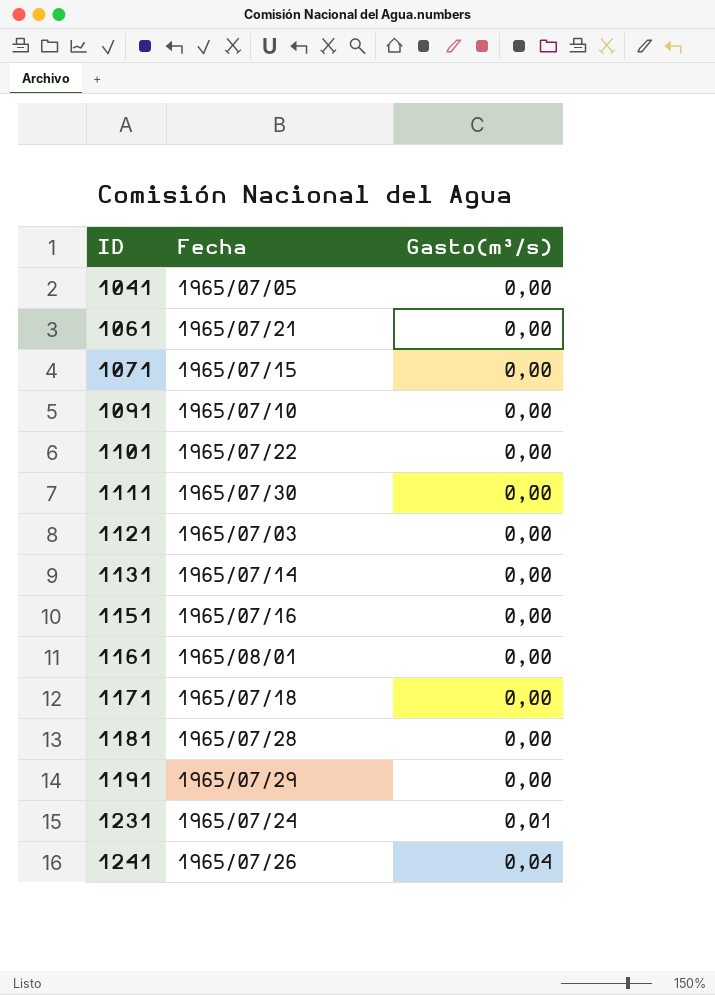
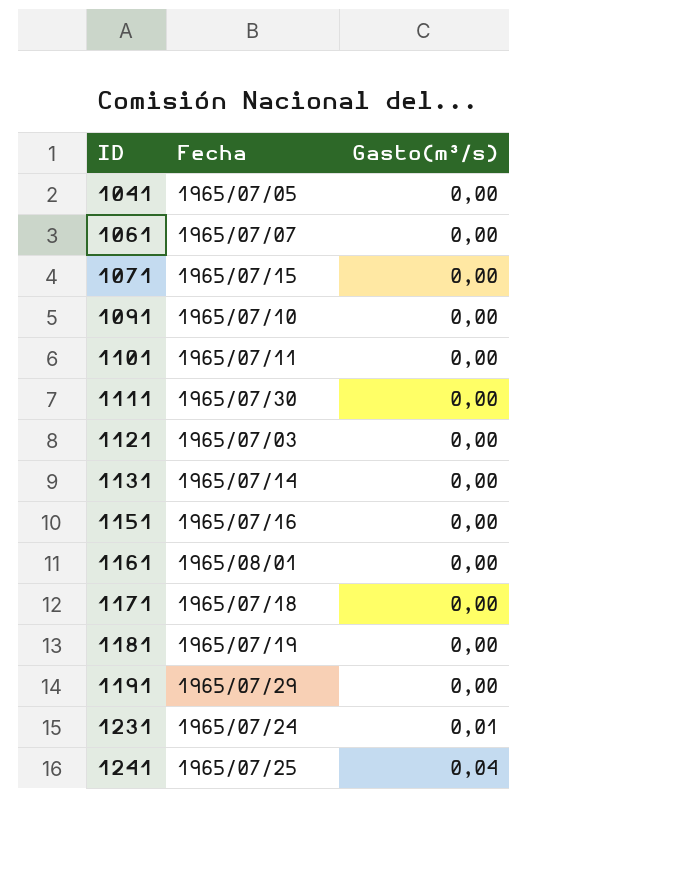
1061 | Fecha: 1965/07/21 -> 1965/07/07
1101 | Fecha: 1965/07/22 -> 1965/07/11
1181 | Fecha: 1965/07/28 -> 1965/07/19
1241 | Fecha: 1965/07/26 -> 1965/07/25

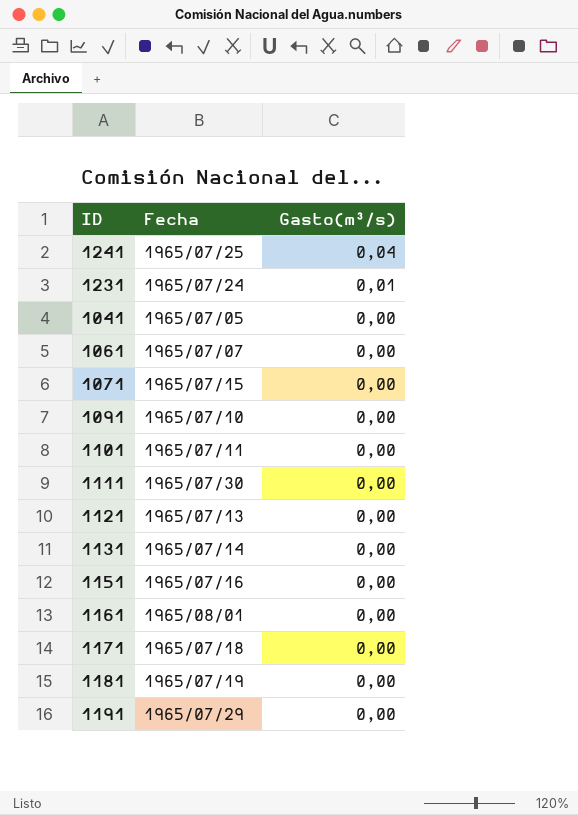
row order: ID ascending -> Gasto(m³/s) descending
1121 | Fecha: 1965/07/03 -> 1965/07/13

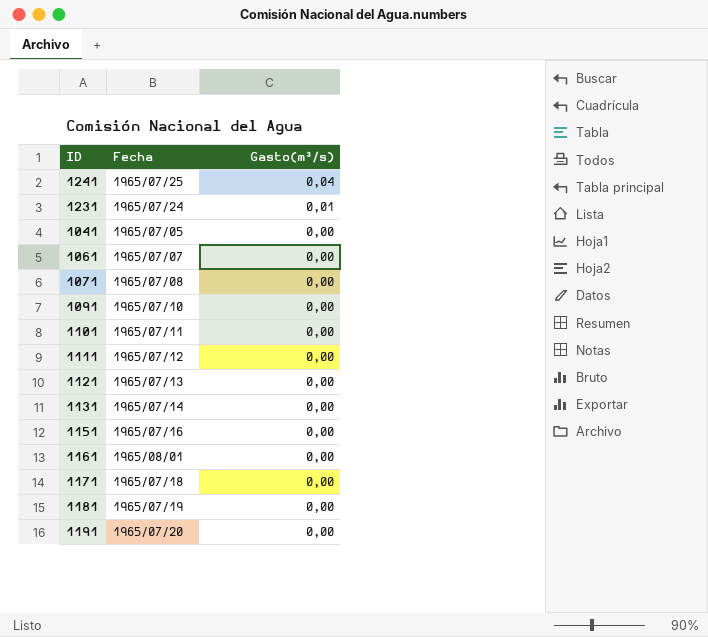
1071 | Fecha: 1965/07/15 -> 1965/07/08
1111 | Fecha: 1965/07/30 -> 1965/07/12
1191 | Fecha: 1965/07/29 -> 1965/07/20

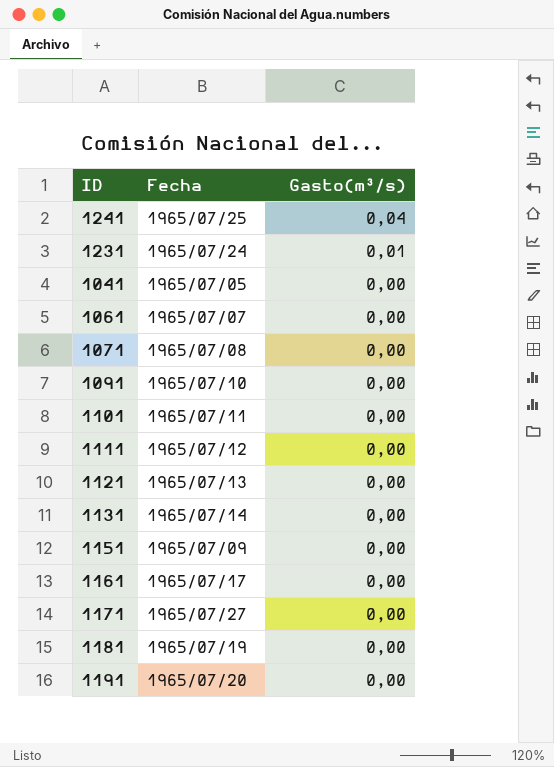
1151 | Fecha: 1965/07/16 -> 1965/07/09
1161 | Fecha: 1965/08/01 -> 1965/07/17
1171 | Fecha: 1965/07/18 -> 1965/07/27

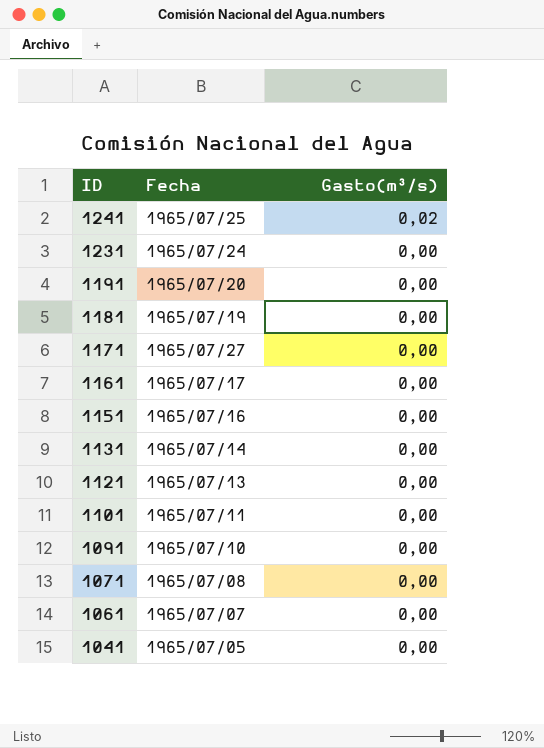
row order: Gasto(m³/s) descending -> ID descending
row 1111: 1965/07/12 | 0,00 -> none
1241 | Gasto(m³/s): 0,04 -> 0,02
1231 | Gasto(m³/s): 0,01 -> 0,00
1151 | Fecha: 1965/07/09 -> 1965/07/16

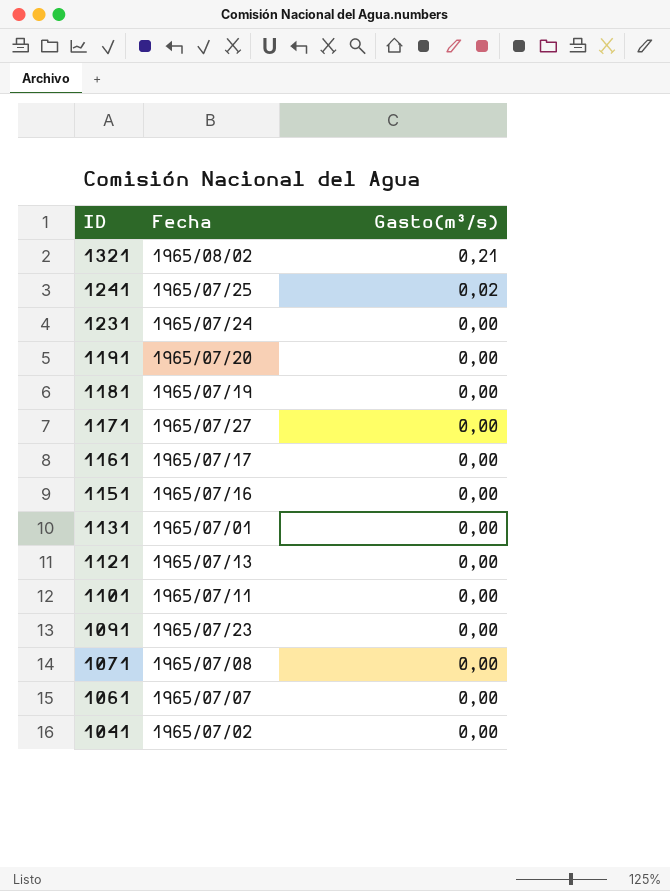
row 1321: none -> 1965/08/02 | 0,21
1131 | Fecha: 1965/07/14 -> 1965/07/01
1091 | Fecha: 1965/07/10 -> 1965/07/23
1041 | Fecha: 1965/07/05 -> 1965/07/02

